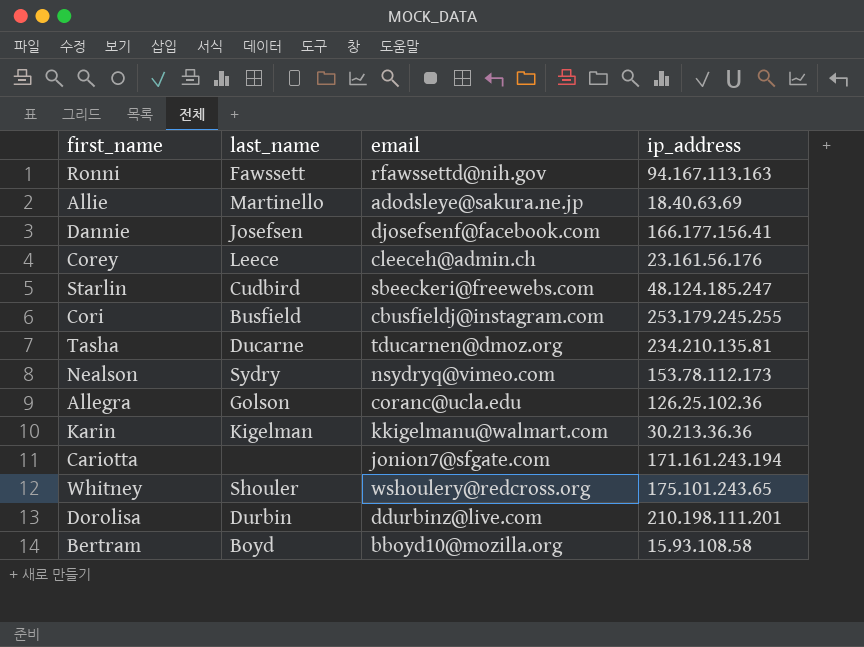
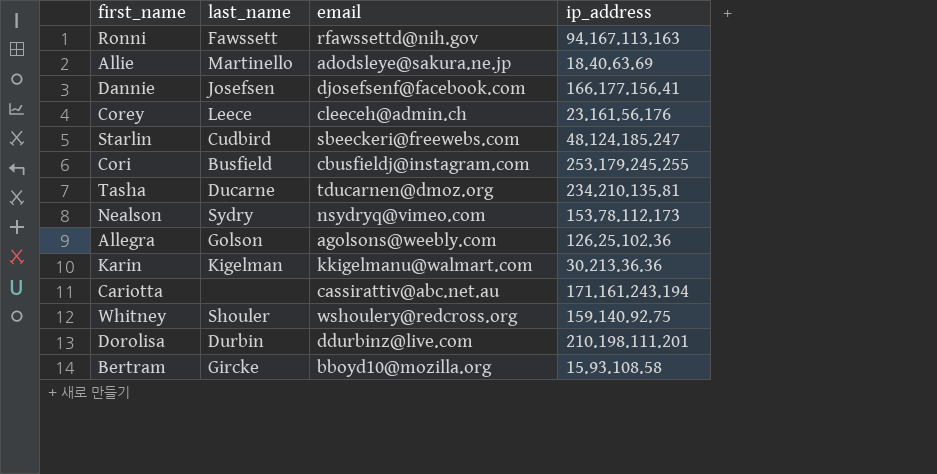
Allegra | email: coranc@ucla.edu -> agolsons@weebly.com
Cariotta | email: jonion7@sfgate.com -> cassirattiv@abc.net.au
Whitney | ip_address: 175.101.243.65 -> 159.140.92.75
Bertram | last_name: Boyd -> Gircke

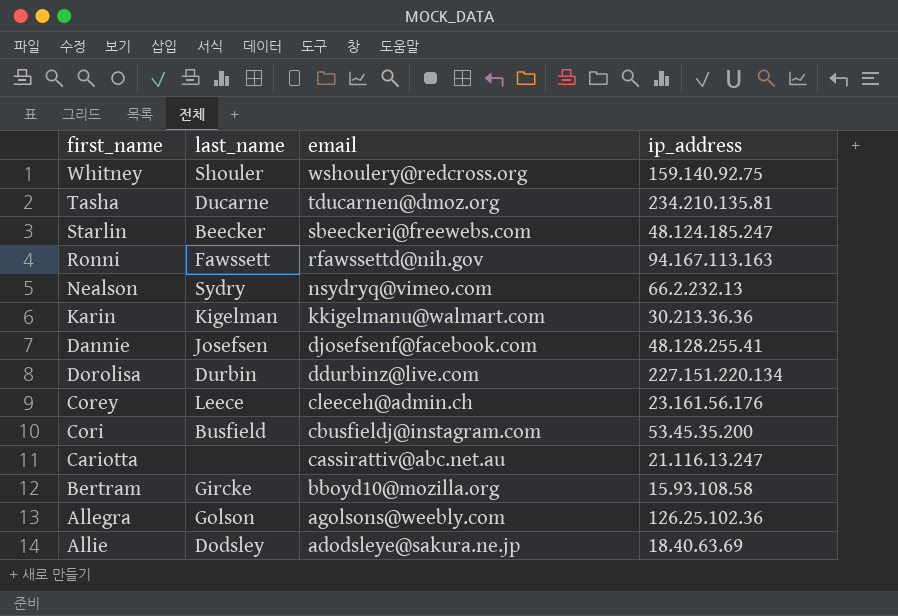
row order: none -> email descending
Starlin | last_name: Cudbird -> Beecker
Nealson | ip_address: 153.78.112.173 -> 66.2.232.13
Dannie | ip_address: 166.177.156.41 -> 48.128.255.41
Dorolisa | ip_address: 210.198.111.201 -> 227.151.220.134
Cori | ip_address: 253.179.245.255 -> 53.45.35.200
Cariotta | ip_address: 171.161.243.194 -> 21.116.13.247
Allie | last_name: Martinello -> Dodsley

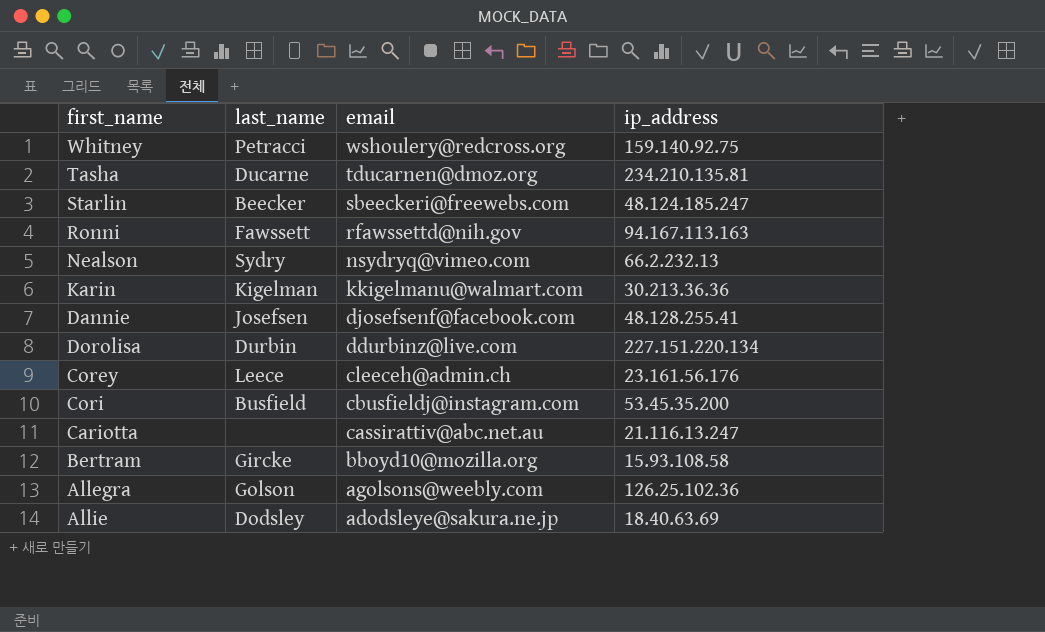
Whitney | last_name: Shouler -> Petracci

